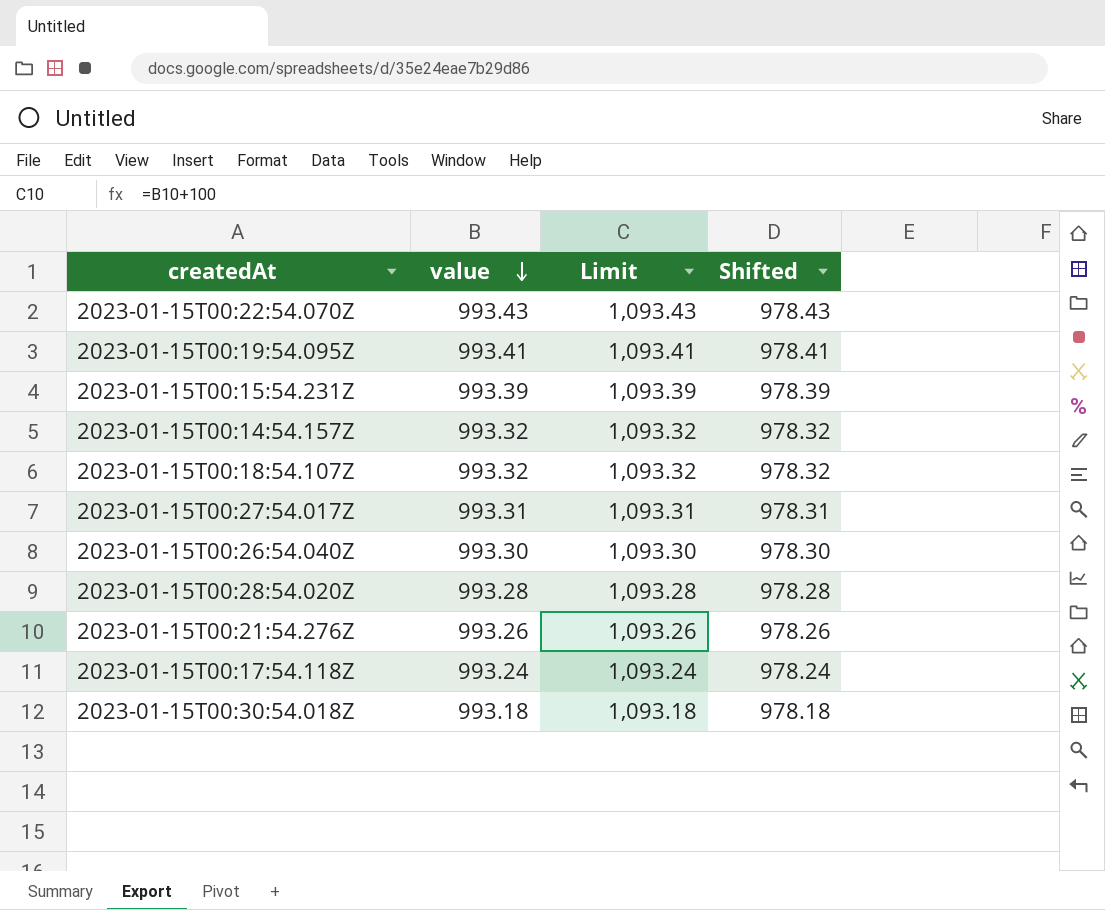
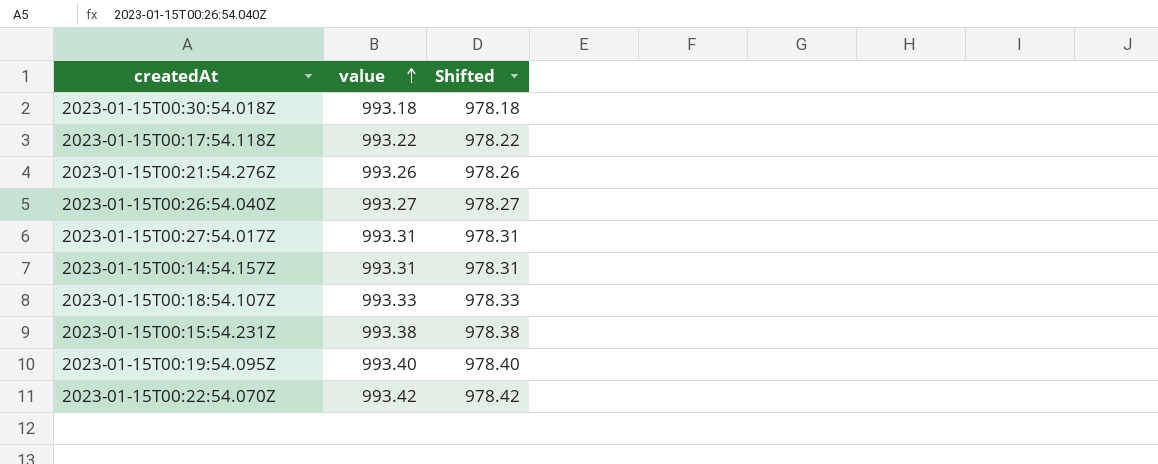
row order: value descending -> value ascending
column Limit | formula: [value] + 100 -> none
row 2023-01-15T00:28:54.020Z: 993.28 | 1,093.28 | 978.28 -> none
2023-01-15T00:17:54.118Z | value: 993.24 -> 993.22
2023-01-15T00:17:54.118Z | Shifted: 978.24 -> 978.22
2023-01-15T00:26:54.040Z | value: 993.30 -> 993.27
2023-01-15T00:26:54.040Z | Shifted: 978.30 -> 978.27
2023-01-15T00:14:54.157Z | value: 993.32 -> 993.31
2023-01-15T00:14:54.157Z | Shifted: 978.32 -> 978.31
2023-01-15T00:18:54.107Z | value: 993.32 -> 993.33
2023-01-15T00:18:54.107Z | Shifted: 978.32 -> 978.33
2023-01-15T00:15:54.231Z | value: 993.39 -> 993.38
2023-01-15T00:15:54.231Z | Shifted: 978.39 -> 978.38
2023-01-15T00:19:54.095Z | value: 993.41 -> 993.40
2023-01-15T00:19:54.095Z | Shifted: 978.41 -> 978.40
2023-01-15T00:22:54.070Z | value: 993.43 -> 993.42
2023-01-15T00:22:54.070Z | Shifted: 978.43 -> 978.42

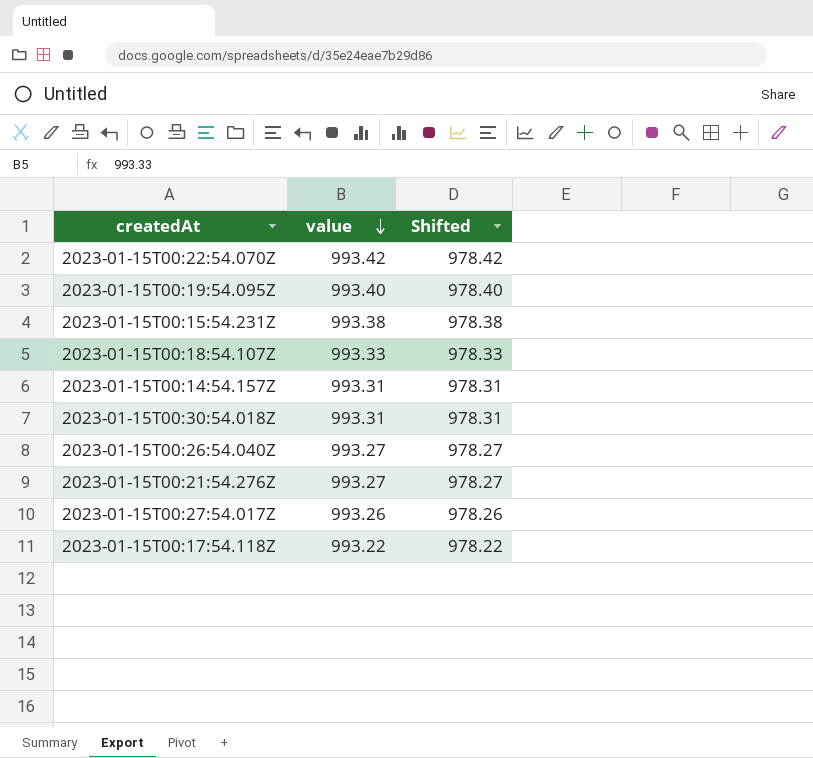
row order: value ascending -> value descending
2023-01-15T00:30:54.018Z | value: 993.18 -> 993.31
2023-01-15T00:30:54.018Z | Shifted: 978.18 -> 978.31
2023-01-15T00:21:54.276Z | value: 993.26 -> 993.27
2023-01-15T00:21:54.276Z | Shifted: 978.26 -> 978.27
2023-01-15T00:27:54.017Z | value: 993.31 -> 993.26
2023-01-15T00:27:54.017Z | Shifted: 978.31 -> 978.26

